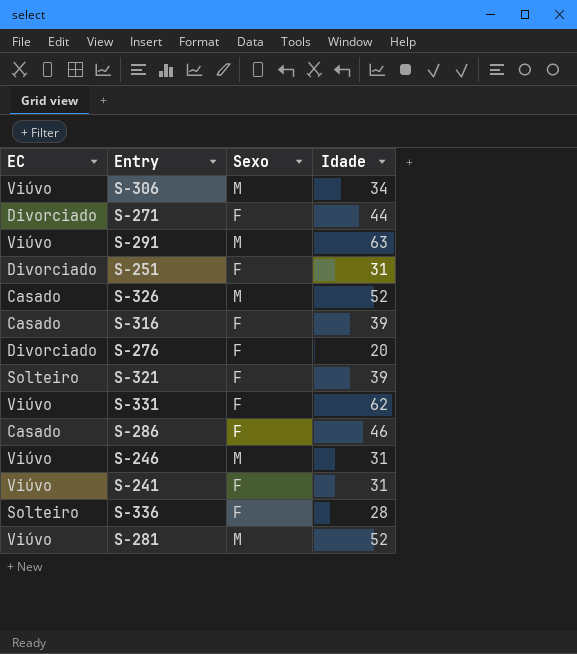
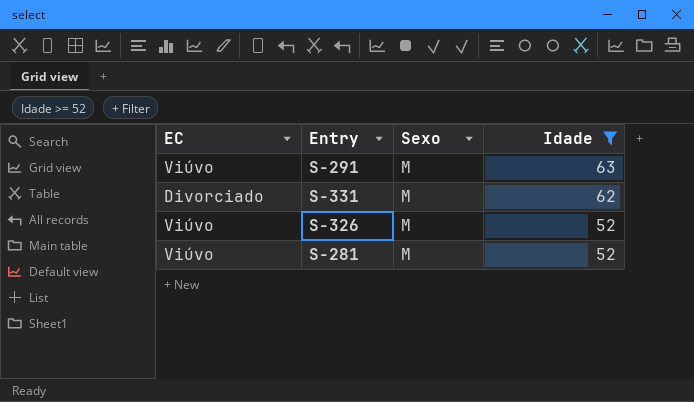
filter: none -> Idade >= 52
row order: none -> Idade descending
S-331 | EC: Viúvo -> Divorciado
S-331 | Sexo: F -> M
S-326 | EC: Casado -> Viúvo

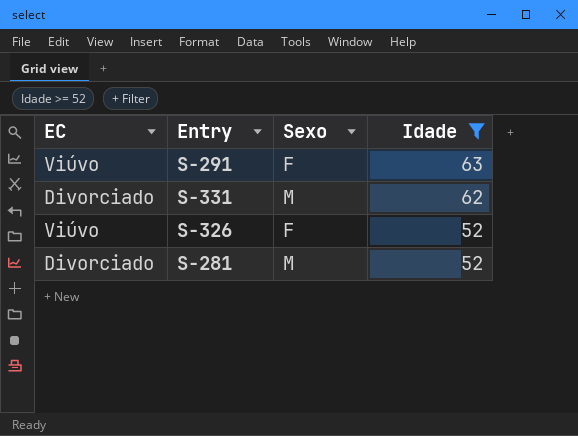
S-291 | Sexo: M -> F
S-326 | Sexo: M -> F
S-281 | EC: Viúvo -> Divorciado

